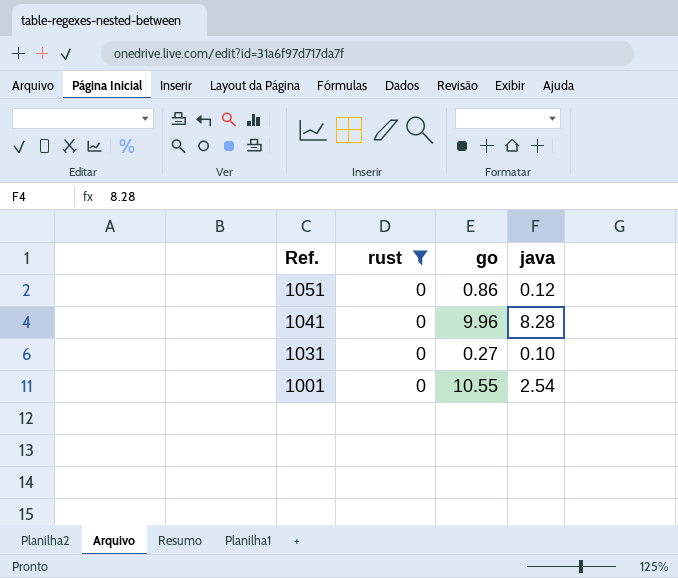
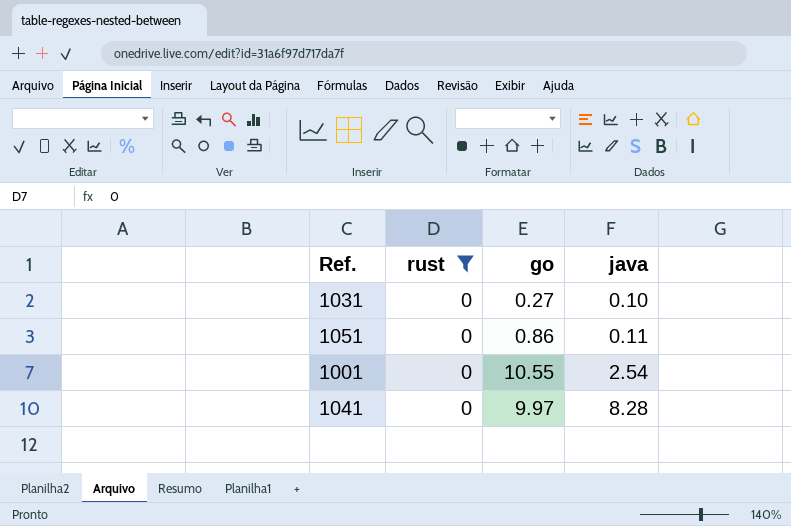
row order: Ref. descending -> java ascending
1051 | java: 0.12 -> 0.11
1041 | go: 9.96 -> 9.97

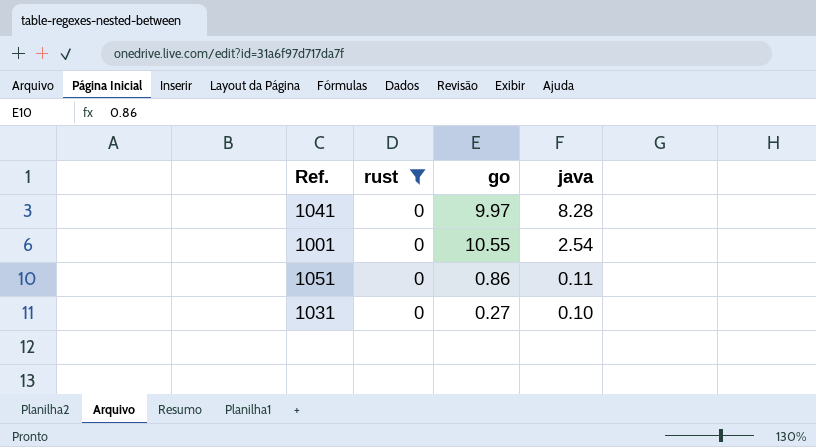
row order: java ascending -> java descending

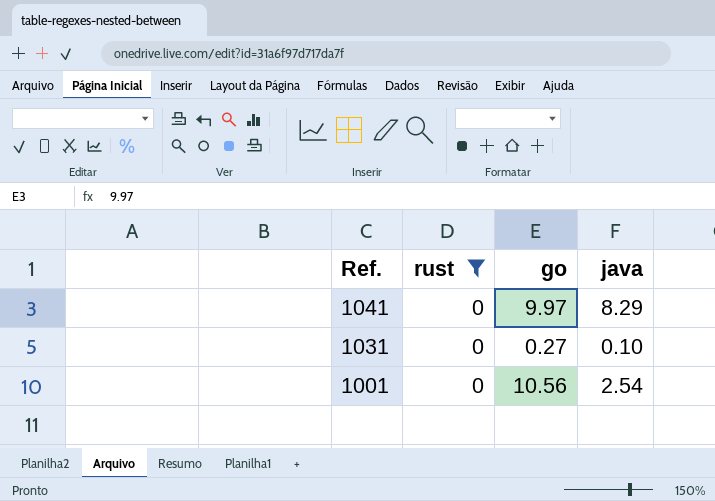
row order: java descending -> Ref. descending
row 1051: 0 | 0.86 | 0.11 -> none
1041 | java: 8.28 -> 8.29
1001 | go: 10.55 -> 10.56

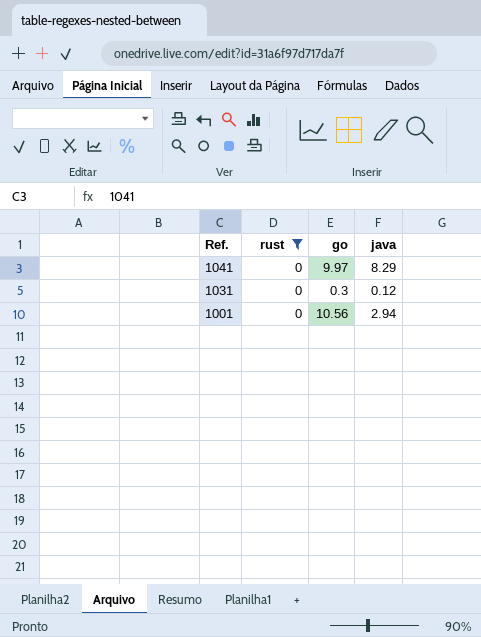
1031 | go: 0.27 -> 0.3
1031 | java: 0.10 -> 0.12
1001 | java: 2.54 -> 2.94

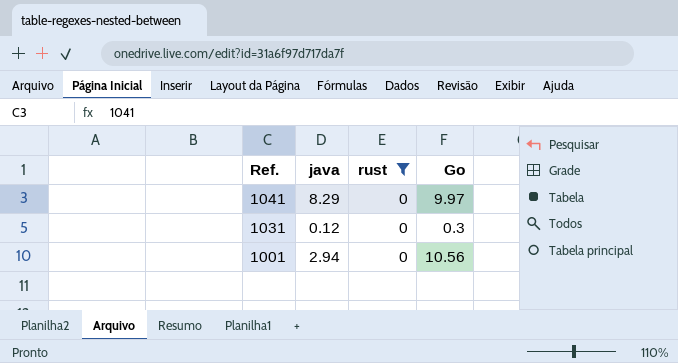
column java | position: 4 -> 2
column name: go -> Go

